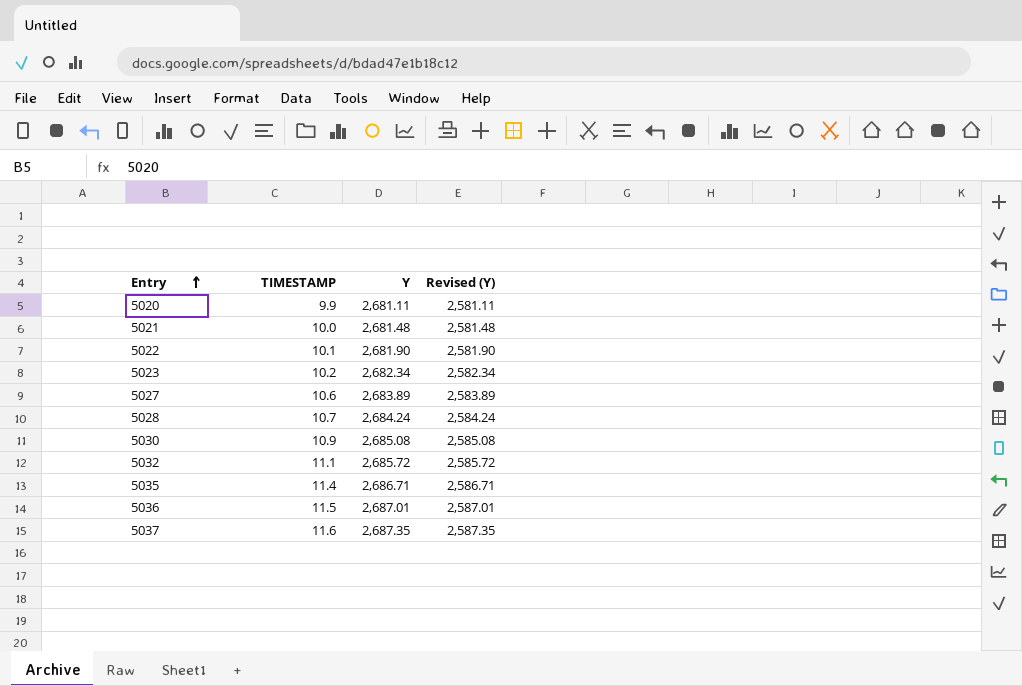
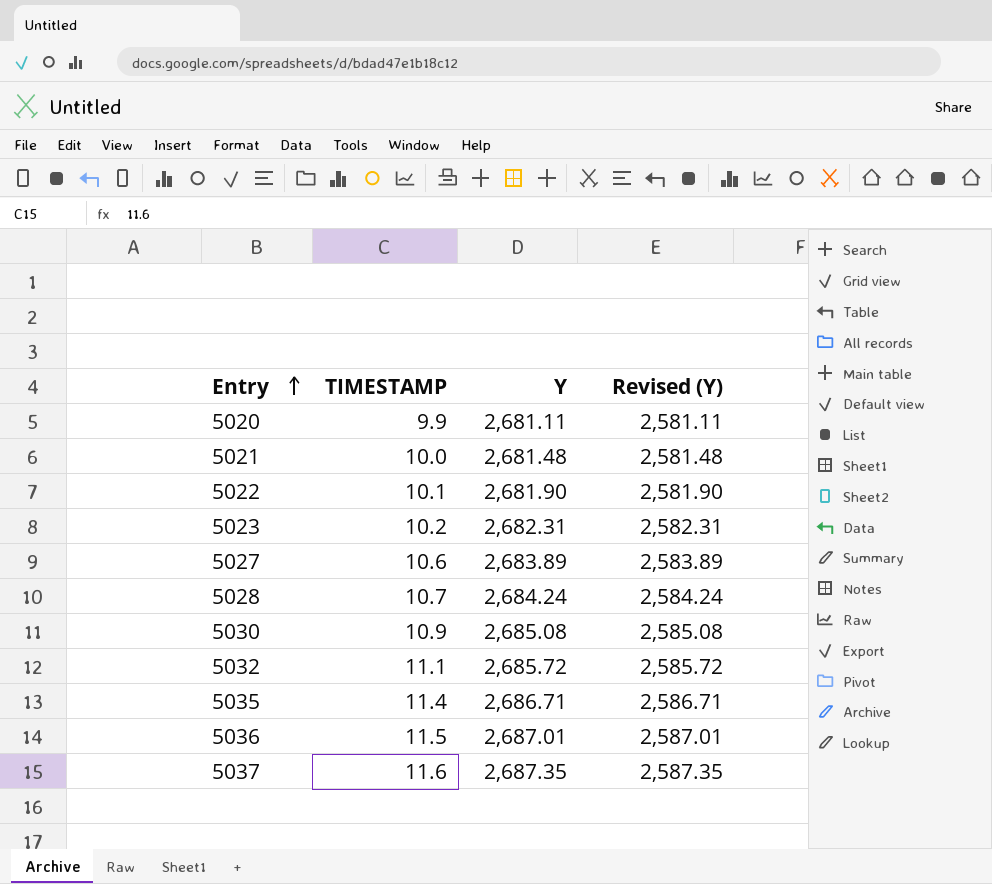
5023 | Y: 2,682.34 -> 2,682.31
5023 | Revised (Y): 2,582.34 -> 2,582.31

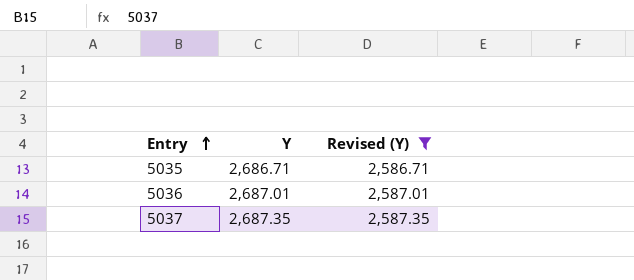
filter: none -> Revised (Y) >= 2,586.71
column TIMESTAMP | position: 2 -> none

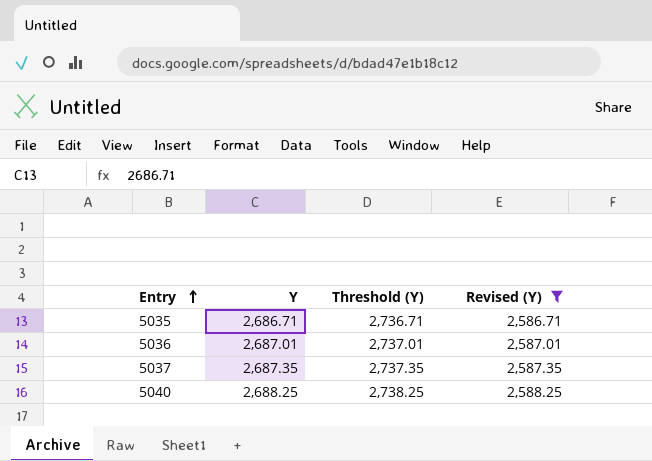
column Threshold (Y) | formula: none -> [Y] + 50
row 5040: none -> 2,688.25 | 2,738.25 | 2,588.25

